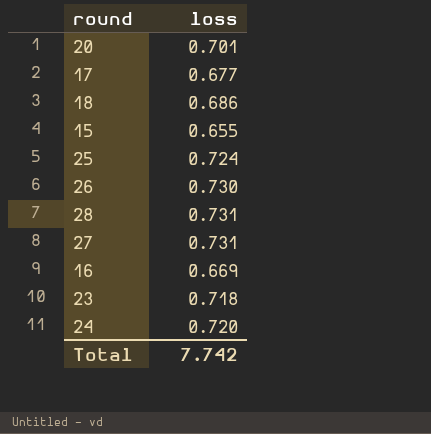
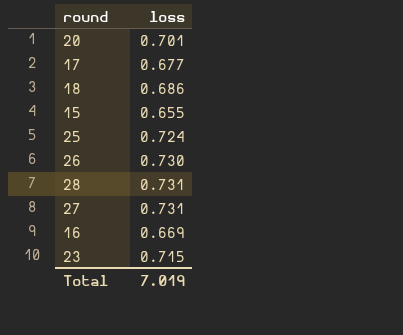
row 24: 0.720 -> none
23 | loss: 0.718 -> 0.715
Total | loss: 7.742 -> 7.019

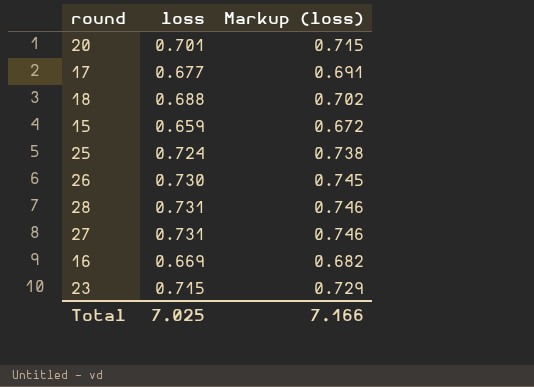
column Markup (loss) | formula: none -> [loss] * 1.02
18 | loss: 0.686 -> 0.688
15 | loss: 0.655 -> 0.659
Total | loss: 7.019 -> 7.025

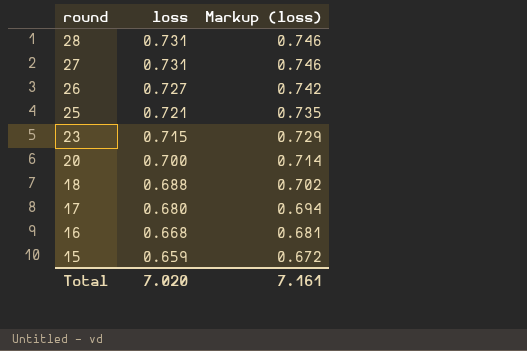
row order: none -> round descending
26 | loss: 0.730 -> 0.727
26 | Markup (loss): 0.745 -> 0.742
25 | loss: 0.724 -> 0.721
25 | Markup (loss): 0.738 -> 0.735
20 | loss: 0.701 -> 0.700
20 | Markup (loss): 0.715 -> 0.714
17 | loss: 0.677 -> 0.680
17 | Markup (loss): 0.691 -> 0.694
16 | loss: 0.669 -> 0.668
16 | Markup (loss): 0.682 -> 0.681
Total | loss: 7.025 -> 7.020
Total | Markup (loss): 7.166 -> 7.161

